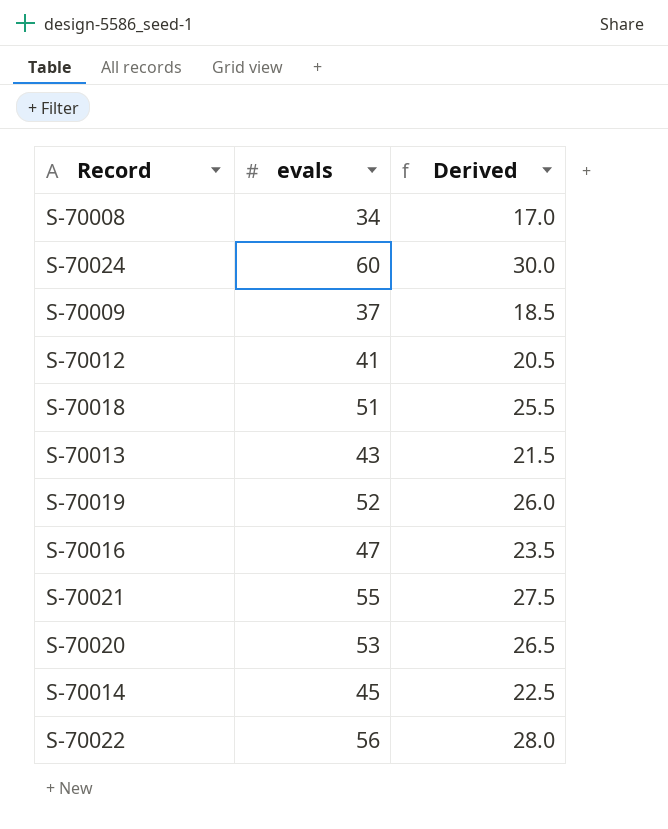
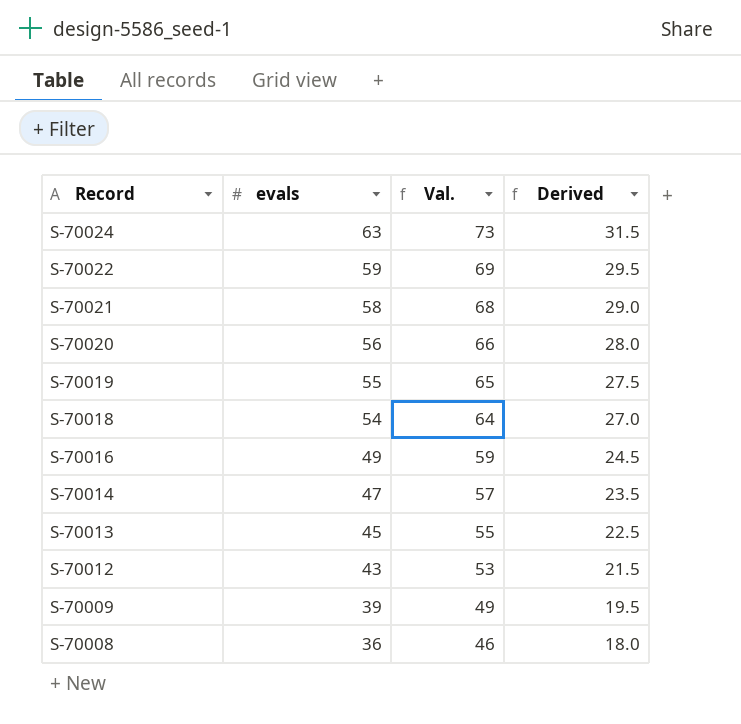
row order: none -> Record descending
column Val. | formula: none -> [evals] + 10
S-70024 | evals: 60 -> 63
S-70024 | Derived: 30.0 -> 31.5
S-70022 | evals: 56 -> 59
S-70022 | Derived: 28.0 -> 29.5
S-70021 | evals: 55 -> 58
S-70021 | Derived: 27.5 -> 29.0
S-70020 | evals: 53 -> 56
S-70020 | Derived: 26.5 -> 28.0
S-70019 | evals: 52 -> 55
S-70019 | Derived: 26.0 -> 27.5
S-70018 | evals: 51 -> 54
S-70018 | Derived: 25.5 -> 27.0
S-70016 | evals: 47 -> 49
S-70016 | Derived: 23.5 -> 24.5
S-70014 | evals: 45 -> 47
S-70014 | Derived: 22.5 -> 23.5
S-70013 | evals: 43 -> 45
S-70013 | Derived: 21.5 -> 22.5
S-70012 | evals: 41 -> 43
S-70012 | Derived: 20.5 -> 21.5
S-70009 | evals: 37 -> 39
S-70009 | Derived: 18.5 -> 19.5
S-70008 | evals: 34 -> 36
S-70008 | Derived: 17.0 -> 18.0

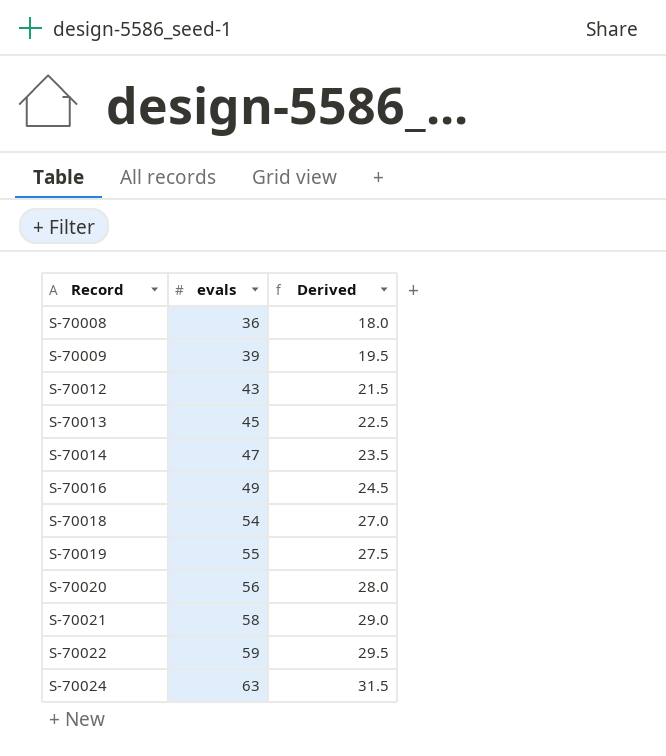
row order: Record descending -> Record ascending
column Val. | formula: [evals] + 10 -> none

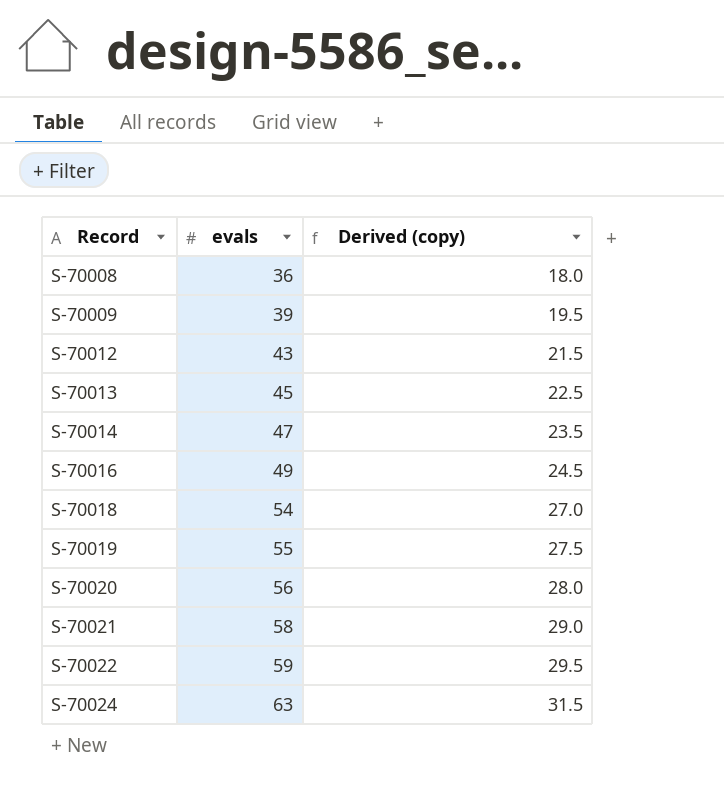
column name: Derived -> Derived (copy)

